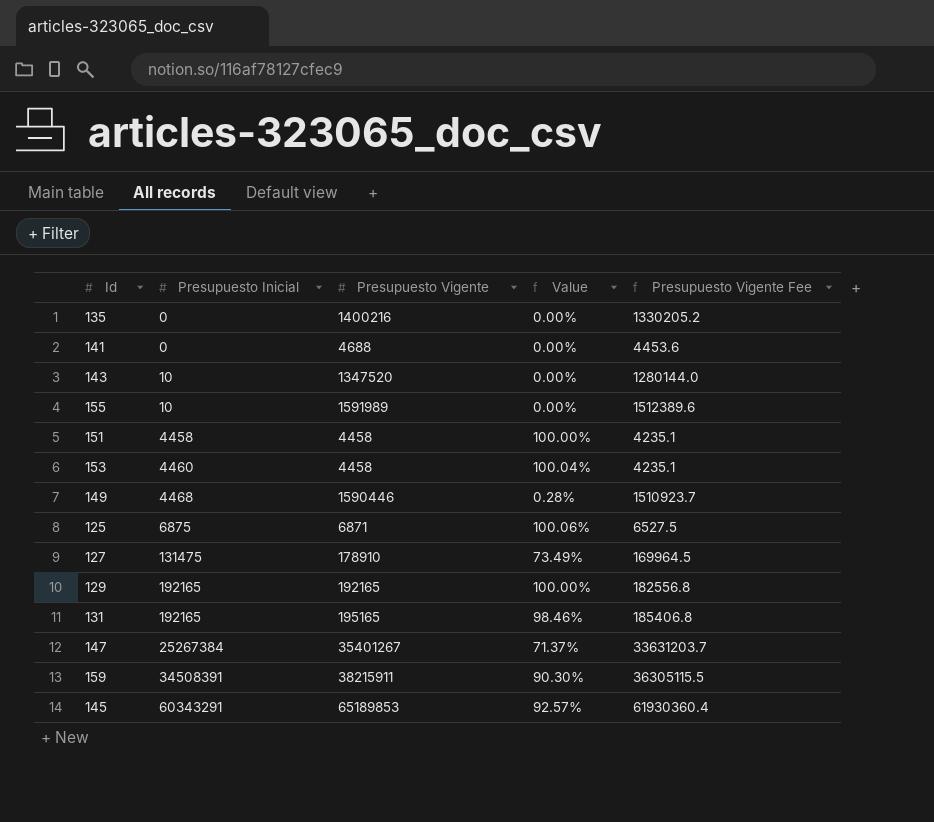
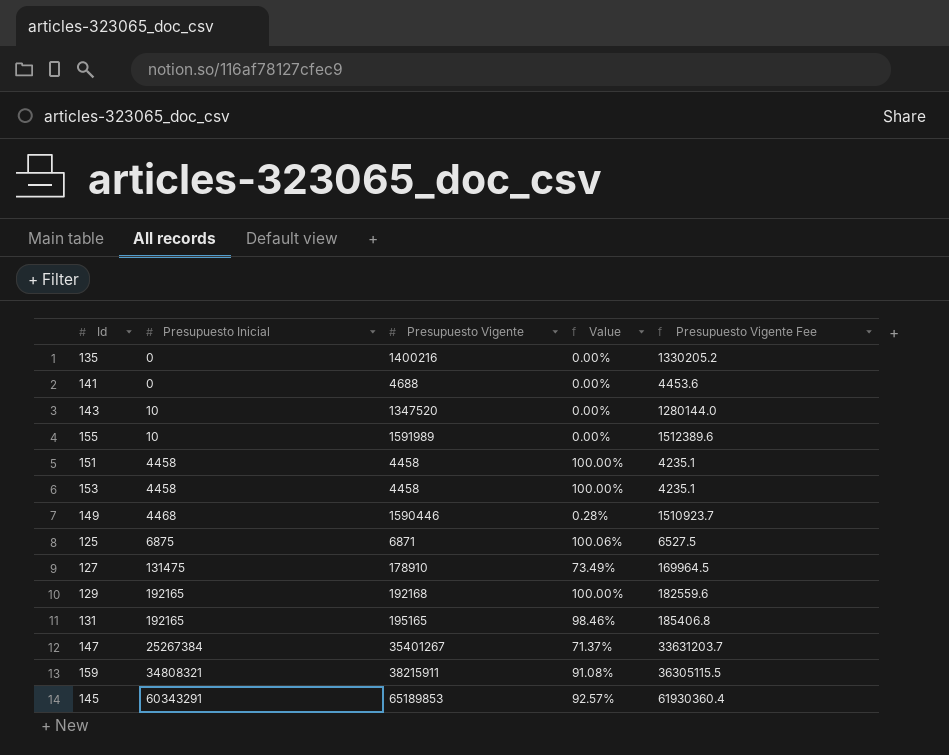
153 | Presupuesto Inicial: 4460 -> 4458
153 | Value: 100.04% -> 100.00%
129 | Presupuesto Vigente: 192165 -> 192168
129 | Presupuesto Vigente Fee: 182556.8 -> 182559.6
159 | Presupuesto Inicial: 34508391 -> 34808321
159 | Value: 90.30% -> 91.08%

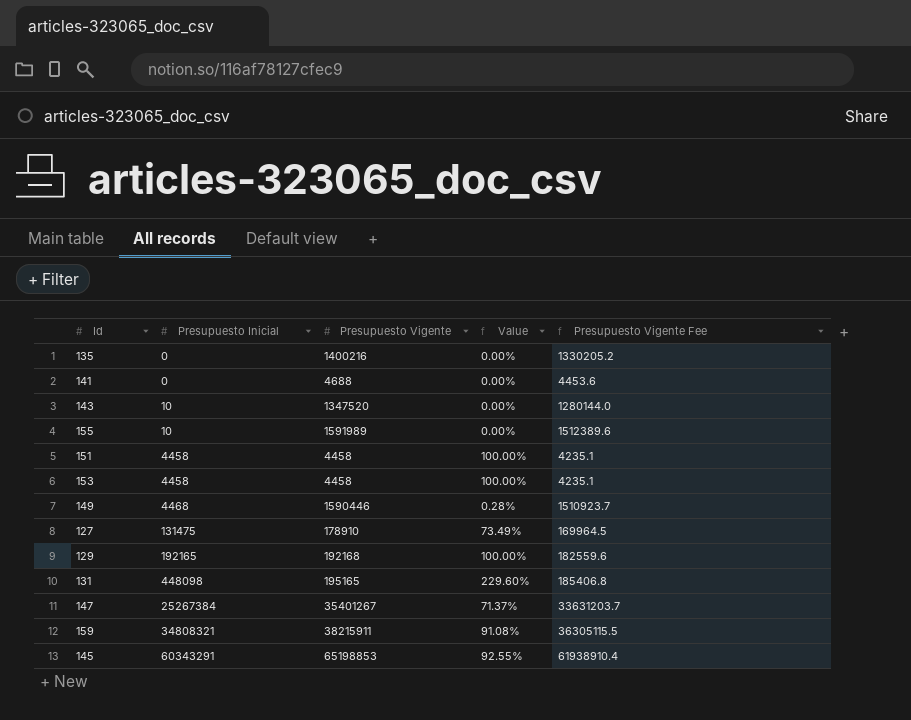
row 125: 6875 | 6871 | 100.06% | 6527.5 -> none
131 | Presupuesto Inicial: 192165 -> 448098
131 | Value: 98.46% -> 229.60%
145 | Presupuesto Vigente: 65189853 -> 65198853
145 | Value: 92.57% -> 92.55%
145 | Presupuesto Vigente Fee: 61930360.4 -> 61938910.4

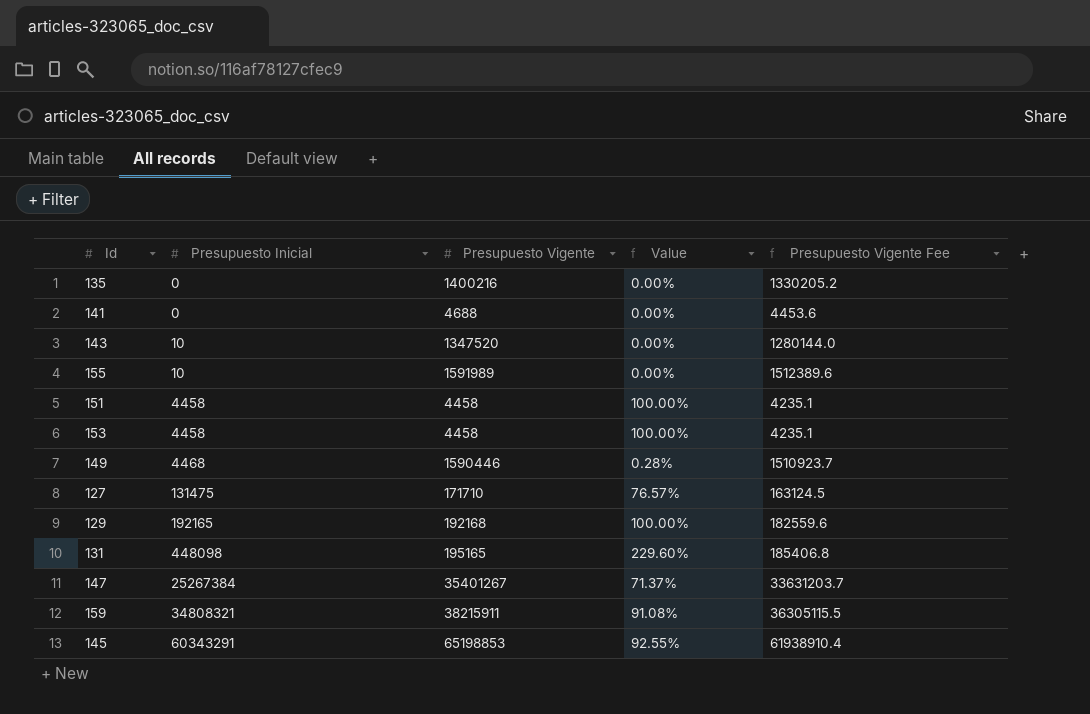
127 | Presupuesto Vigente: 178910 -> 171710
127 | Value: 73.49% -> 76.57%
127 | Presupuesto Vigente Fee: 169964.5 -> 163124.5

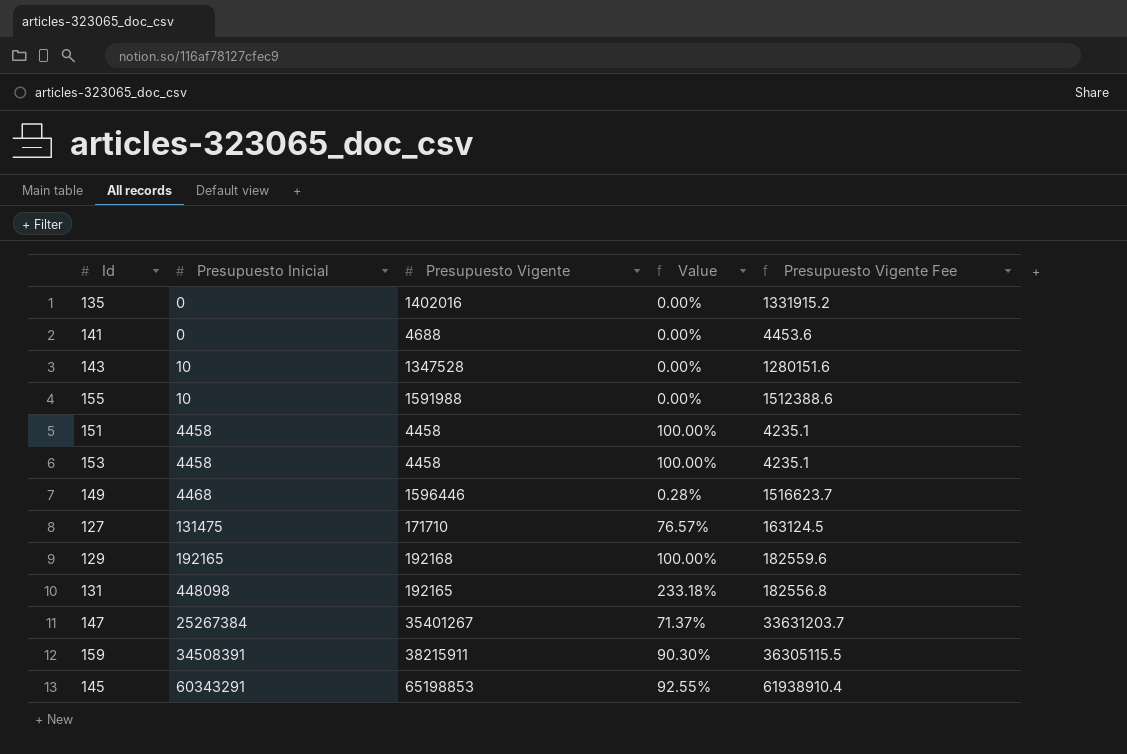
135 | Presupuesto Vigente: 1400216 -> 1402016
135 | Presupuesto Vigente Fee: 1330205.2 -> 1331915.2
143 | Presupuesto Vigente: 1347520 -> 1347528
143 | Presupuesto Vigente Fee: 1280144.0 -> 1280151.6
155 | Presupuesto Vigente: 1591989 -> 1591988
155 | Presupuesto Vigente Fee: 1512389.6 -> 1512388.6
149 | Presupuesto Vigente: 1590446 -> 1596446
149 | Presupuesto Vigente Fee: 1510923.7 -> 1516623.7
131 | Presupuesto Vigente: 195165 -> 192165
131 | Value: 229.60% -> 233.18%
131 | Presupuesto Vigente Fee: 185406.8 -> 182556.8
159 | Presupuesto Inicial: 34808321 -> 34508391
159 | Value: 91.08% -> 90.30%

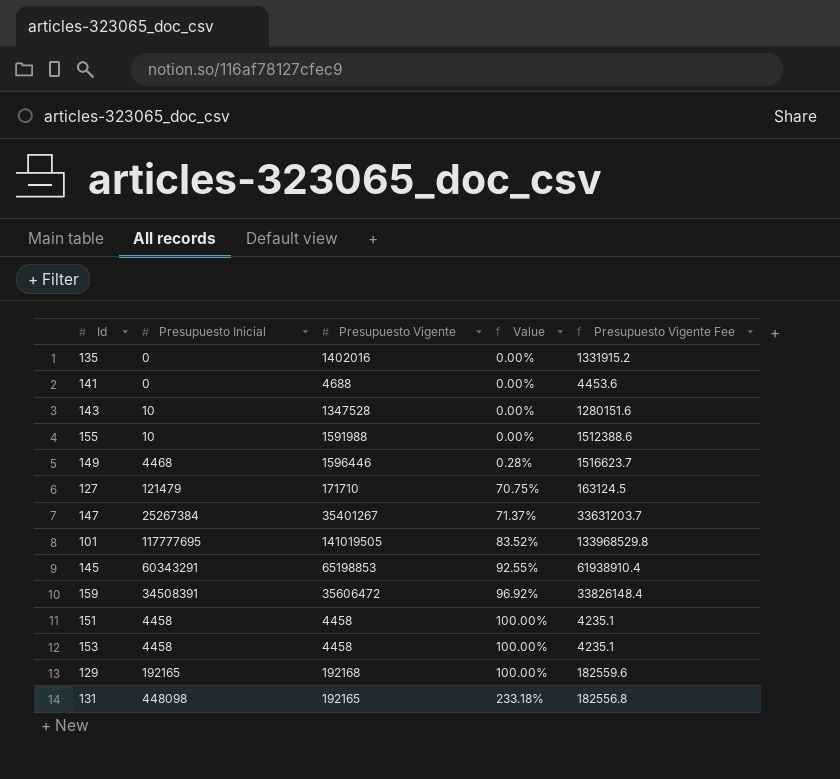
row order: Presupuesto Inicial ascending -> Value ascending
127 | Presupuesto Inicial: 131475 -> 121479
127 | Value: 76.57% -> 70.75%
row 101: none -> 117777695 | 141019505 | 83.52% | 133968529.8
159 | Presupuesto Vigente: 38215911 -> 35606472
159 | Value: 90.30% -> 96.92%
159 | Presupuesto Vigente Fee: 36305115.5 -> 33826148.4

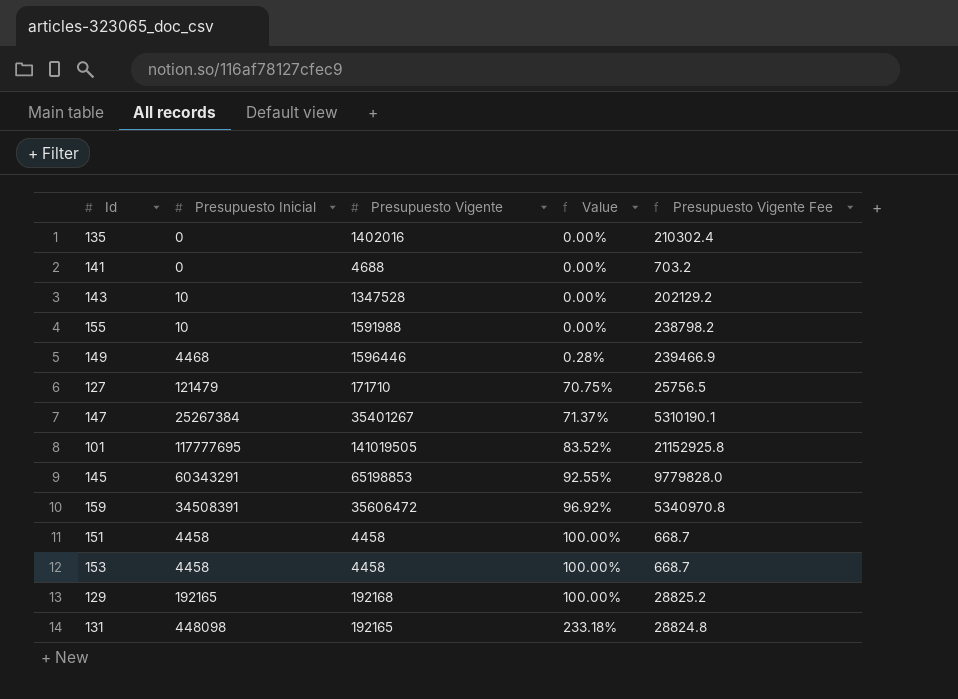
column Presupuesto Vigente Fee | formula: [Presupuesto Vigente] * 0.95 -> [Presupuesto Vigente] * 0.15

